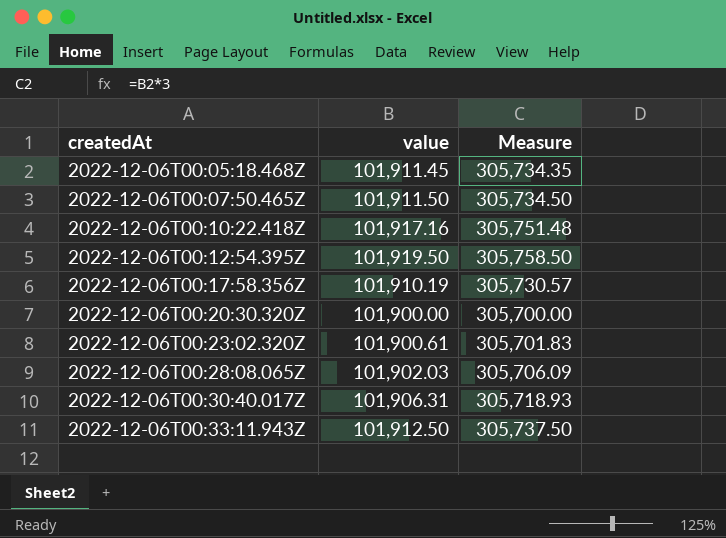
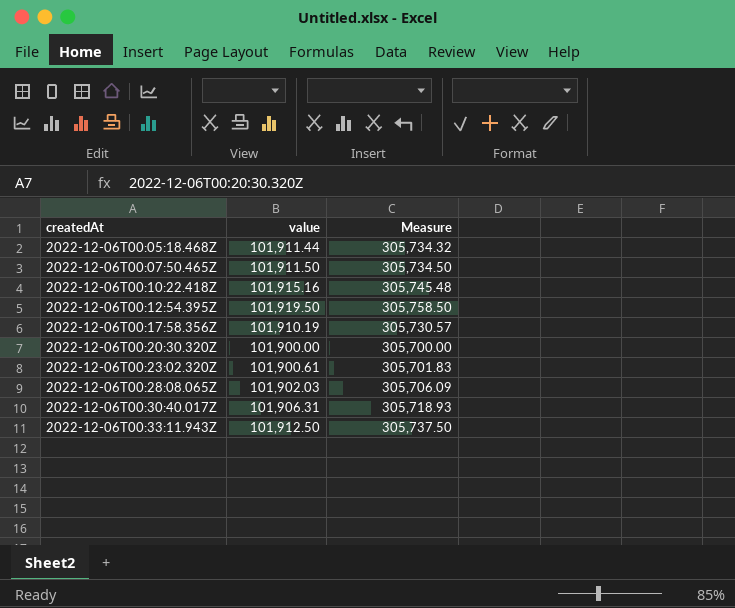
2022-12-06T00:05:18.468Z | value: 101,911.45 -> 101,911.44
2022-12-06T00:05:18.468Z | Measure: 305,734.35 -> 305,734.32
2022-12-06T00:10:22.418Z | value: 101,917.16 -> 101,915.16
2022-12-06T00:10:22.418Z | Measure: 305,751.48 -> 305,745.48

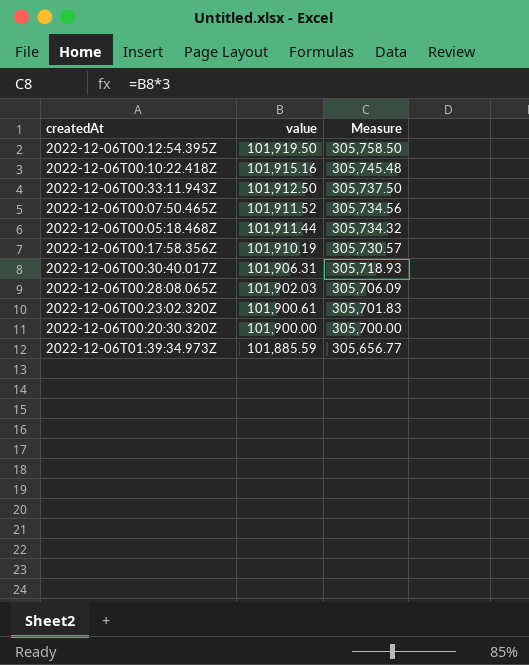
row order: createdAt ascending -> value descending
2022-12-06T00:07:50.465Z | value: 101,911.50 -> 101,911.52
2022-12-06T00:07:50.465Z | Measure: 305,734.50 -> 305,734.56
row 2022-12-06T01:39:34.973Z: none -> 101,885.59 | 305,656.77

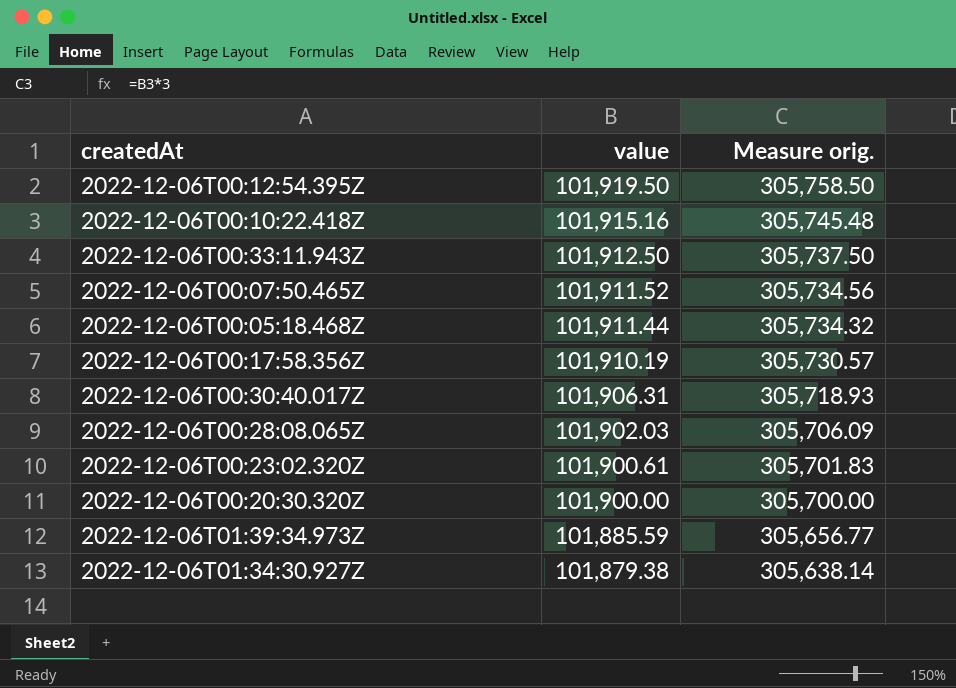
column name: Measure -> Measure orig.
row 2022-12-06T01:34:30.927Z: none -> 101,879.38 | 305,638.14

